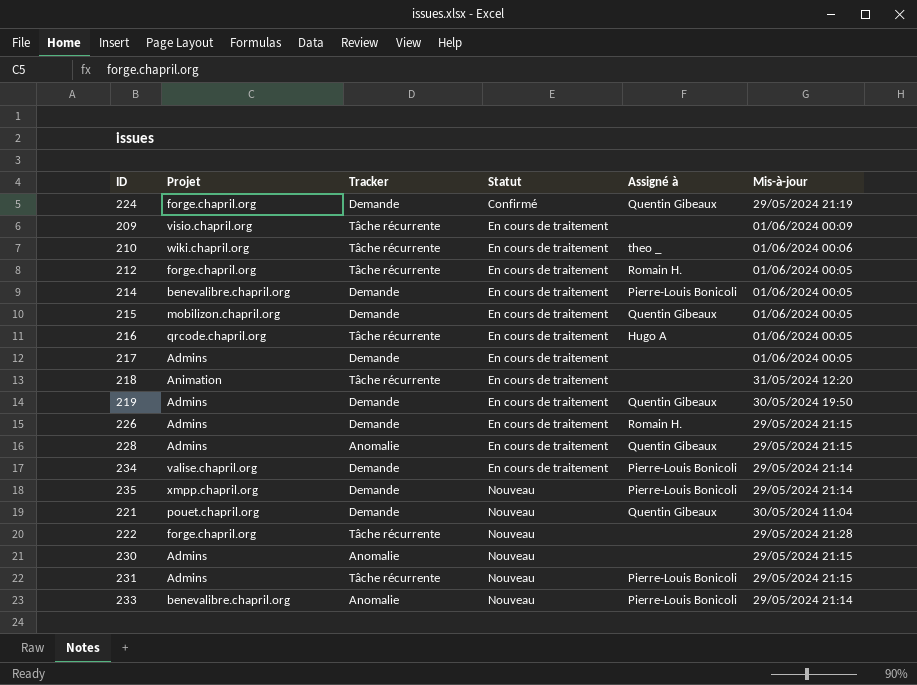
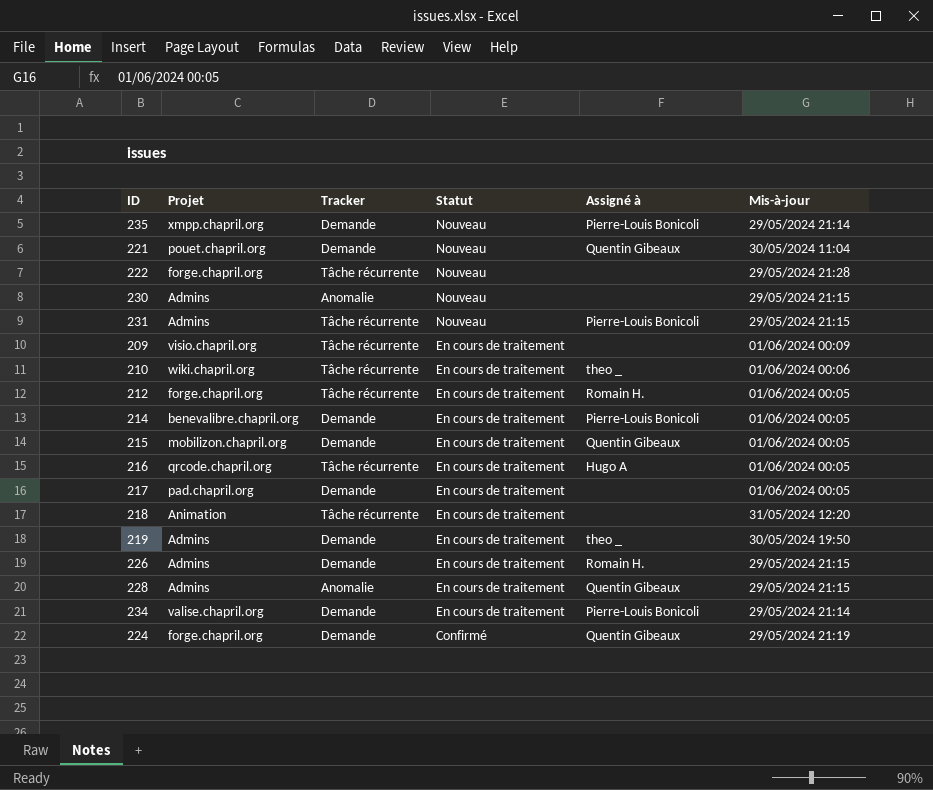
row order: Statut ascending -> Statut descending
row 233: benevalibre.chapril.org | Anomalie | Nouveau | Pierre-Louis Bonicoli | 29/05/2024 21:14 -> none
217 | Projet: Admins -> pad.chapril.org
219 | Assigné à: Quentin Gibeaux -> theo _

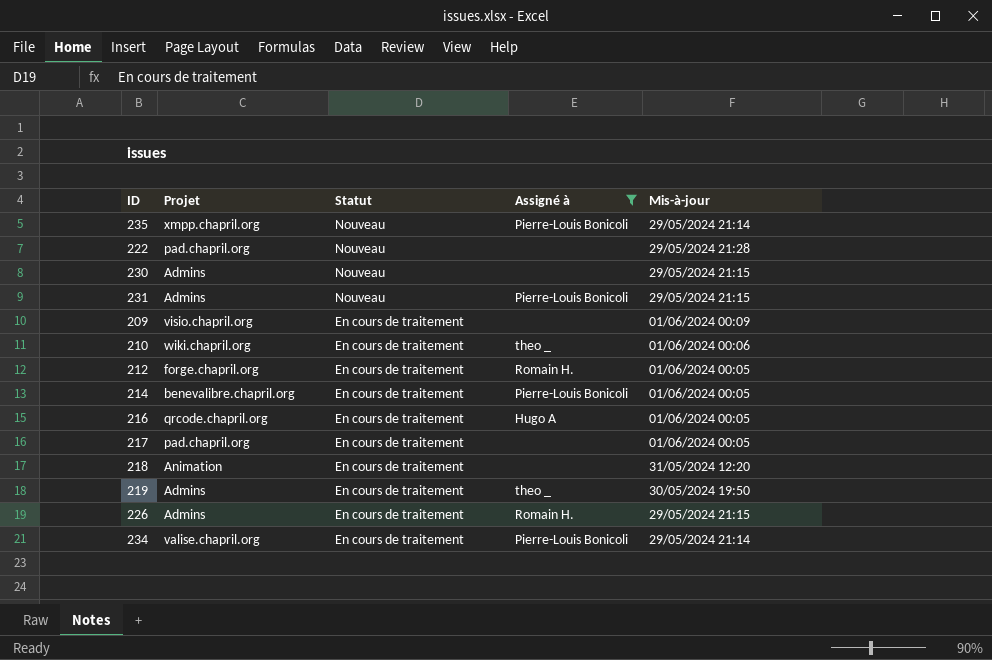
filter: none -> Assigné à != Quentin Gibeaux
column Tracker | position: 3 -> none
222 | Projet: forge.chapril.org -> pad.chapril.org

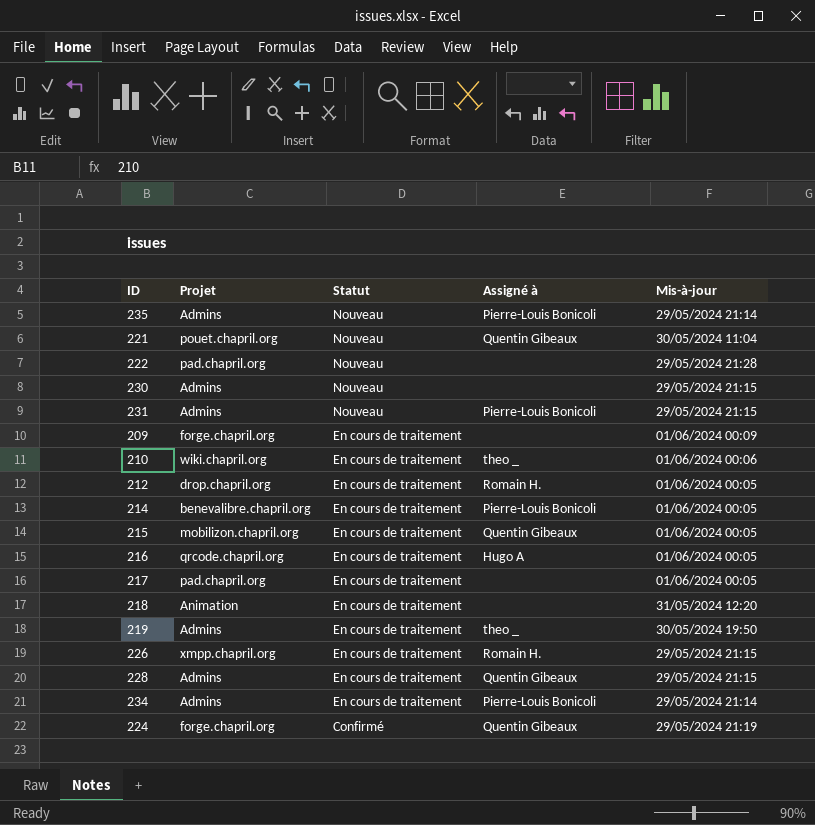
filter: Assigné à != Quentin Gibeaux -> none
235 | Projet: xmpp.chapril.org -> Admins
209 | Projet: visio.chapril.org -> forge.chapril.org
212 | Projet: forge.chapril.org -> drop.chapril.org
226 | Projet: Admins -> xmpp.chapril.org
234 | Projet: valise.chapril.org -> Admins

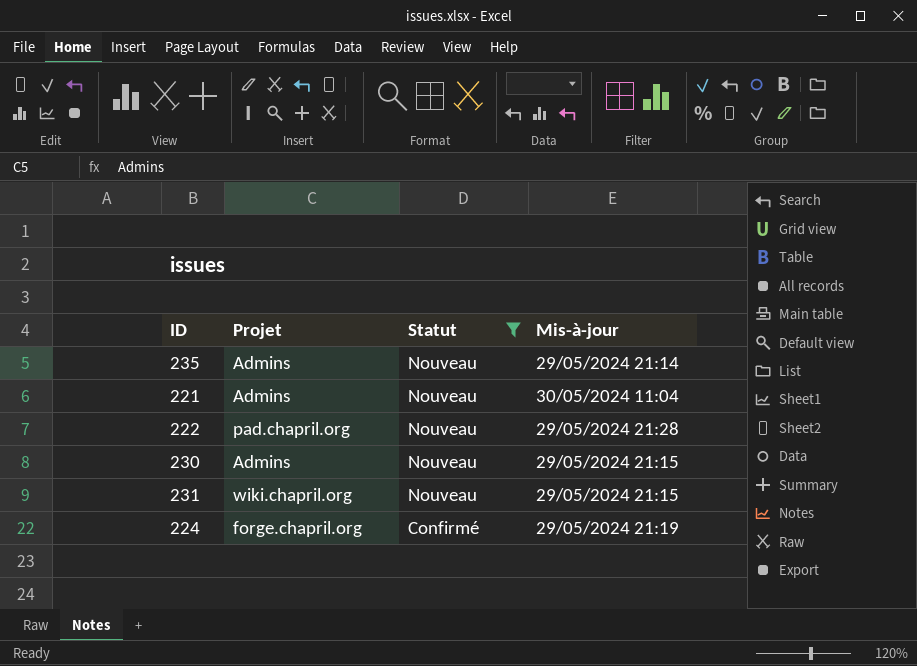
filter: none -> Statut != En cours de traitement
column Assigné à | position: 4 -> none
221 | Projet: pouet.chapril.org -> Admins
231 | Projet: Admins -> wiki.chapril.org

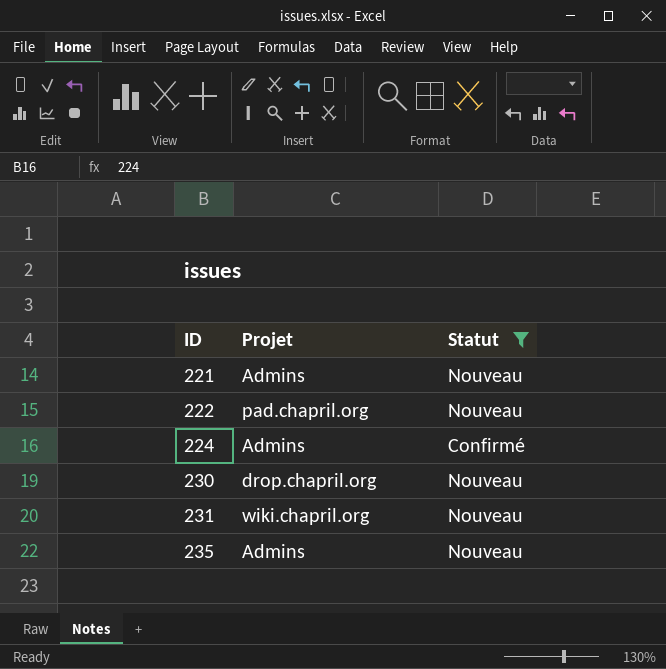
row order: Statut descending -> ID ascending
column Mis-à-jour | position: 4 -> none
224 | Projet: forge.chapril.org -> Admins
230 | Projet: Admins -> drop.chapril.org

